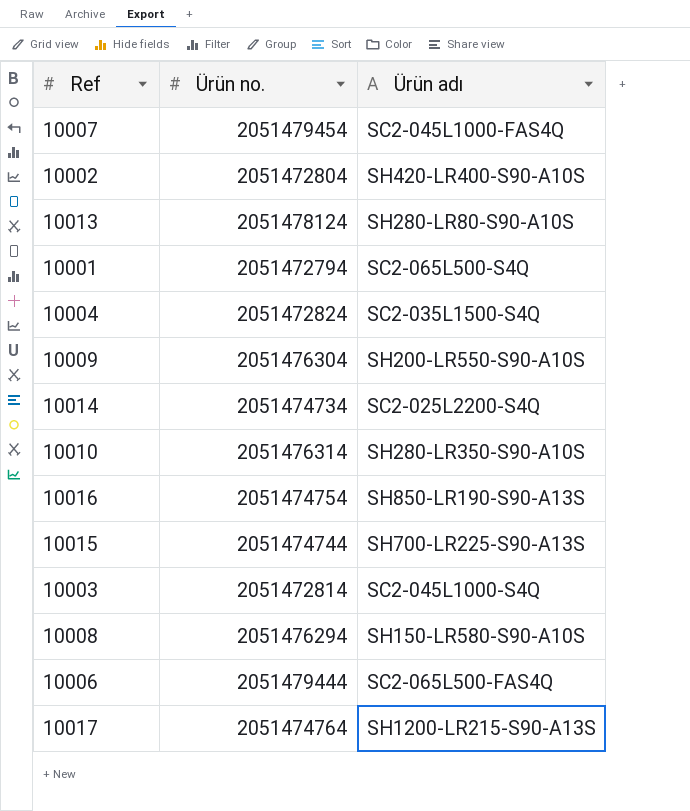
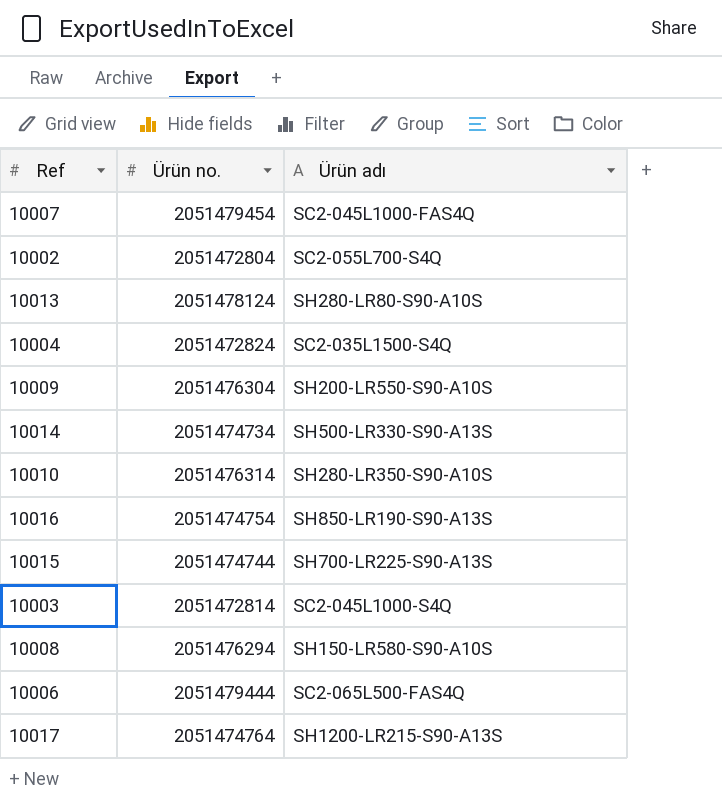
row 10001: 2051472794 | SC2-065L500-S4Q -> none
10002 | Ürün adı: SH420-LR400-S90-A10S -> SC2-055L700-S4Q
10014 | Ürün adı: SC2-025L2200-S4Q -> SH500-LR330-S90-A13S

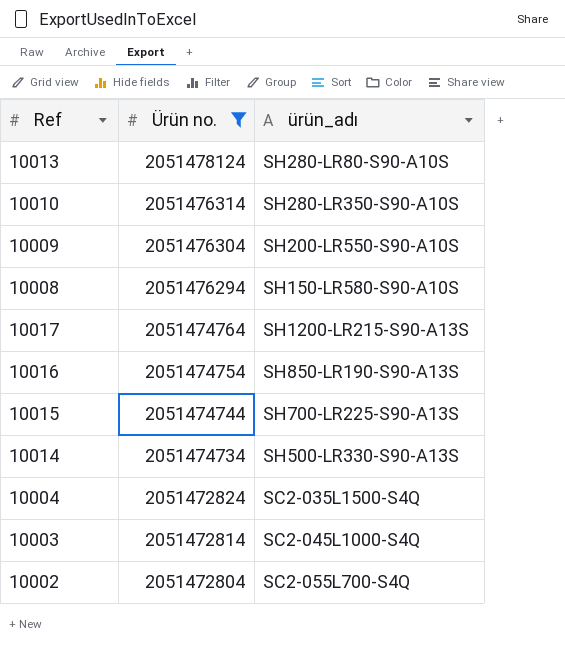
filter: none -> Ürün no. <= 2051478124
row order: none -> Ürün no. descending
column name: Ürün adı -> ürün_adı

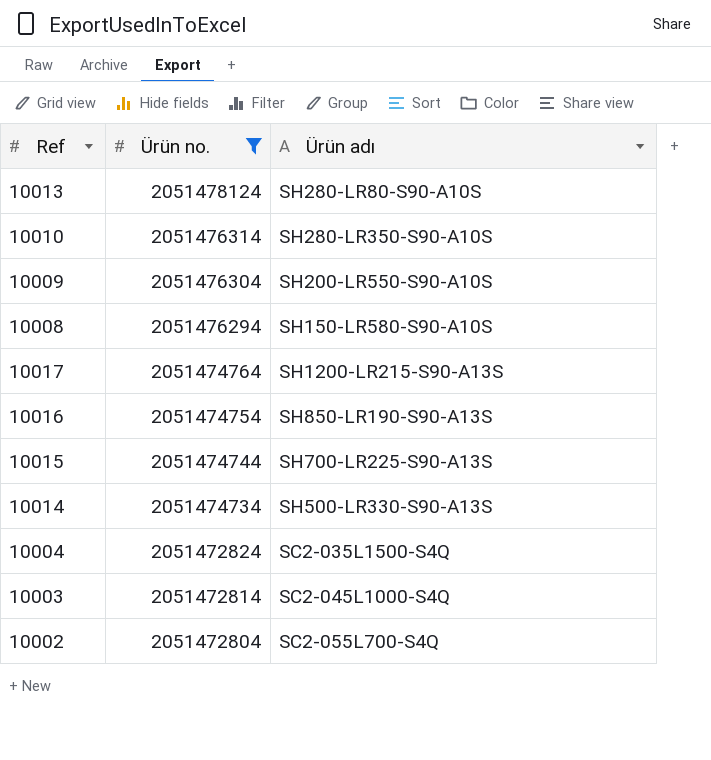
column name: ürün_adı -> Ürün adı

